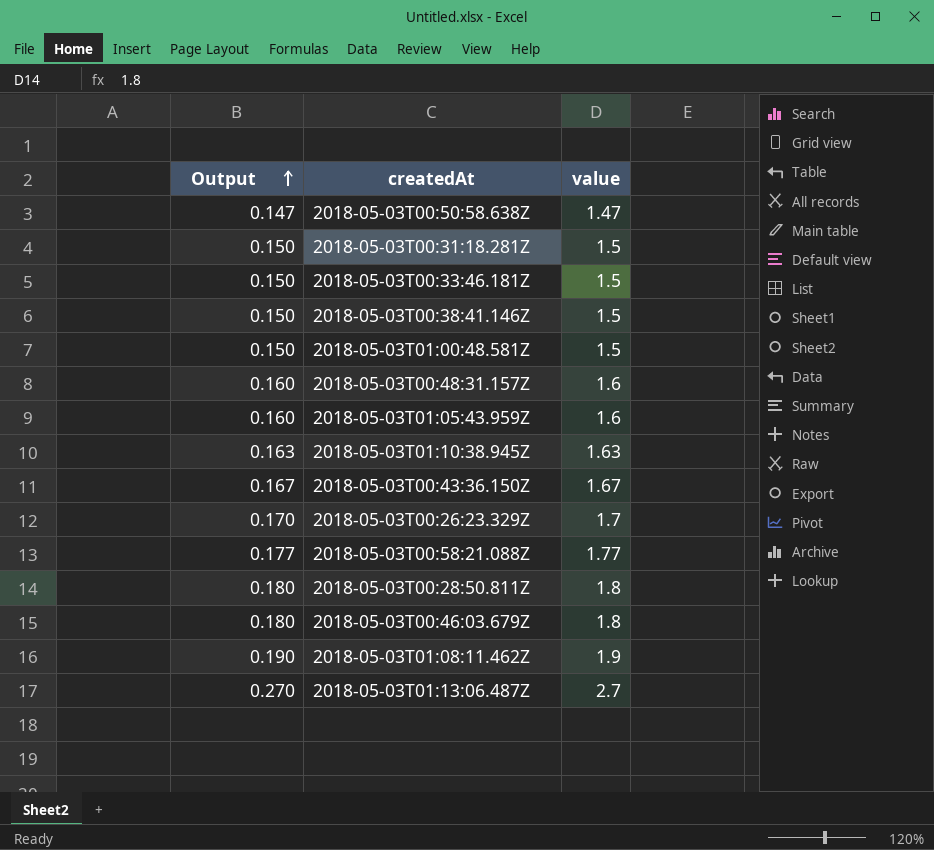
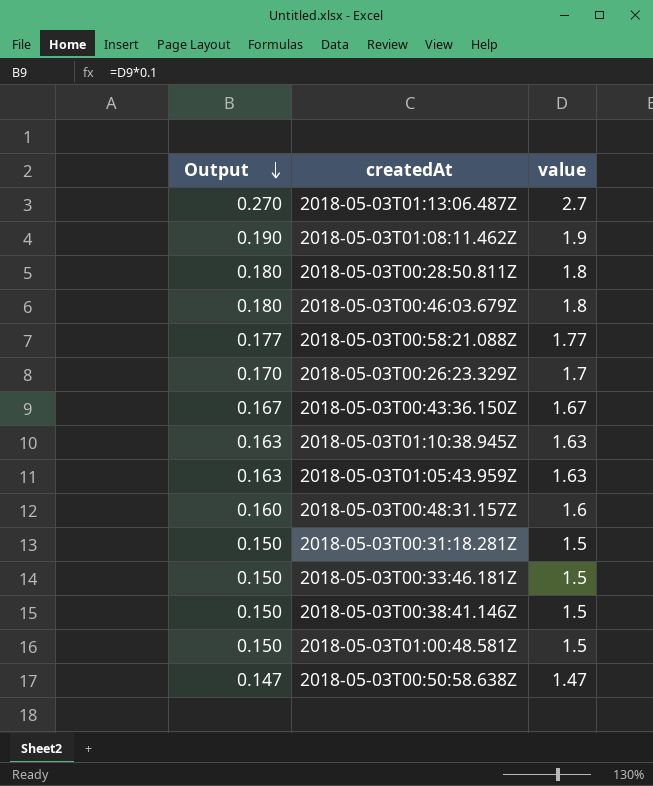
row order: Output ascending -> Output descending
2018-05-03T01:05:43.959Z | Output: 0.160 -> 0.163
2018-05-03T01:05:43.959Z | value: 1.6 -> 1.63

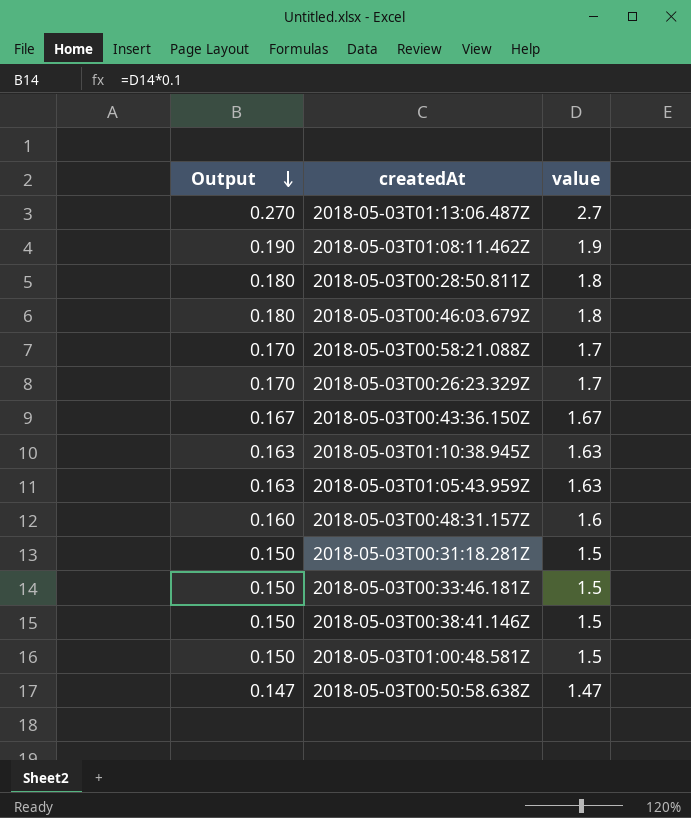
2018-05-03T00:58:21.088Z | Output: 0.177 -> 0.170
2018-05-03T00:58:21.088Z | value: 1.77 -> 1.7

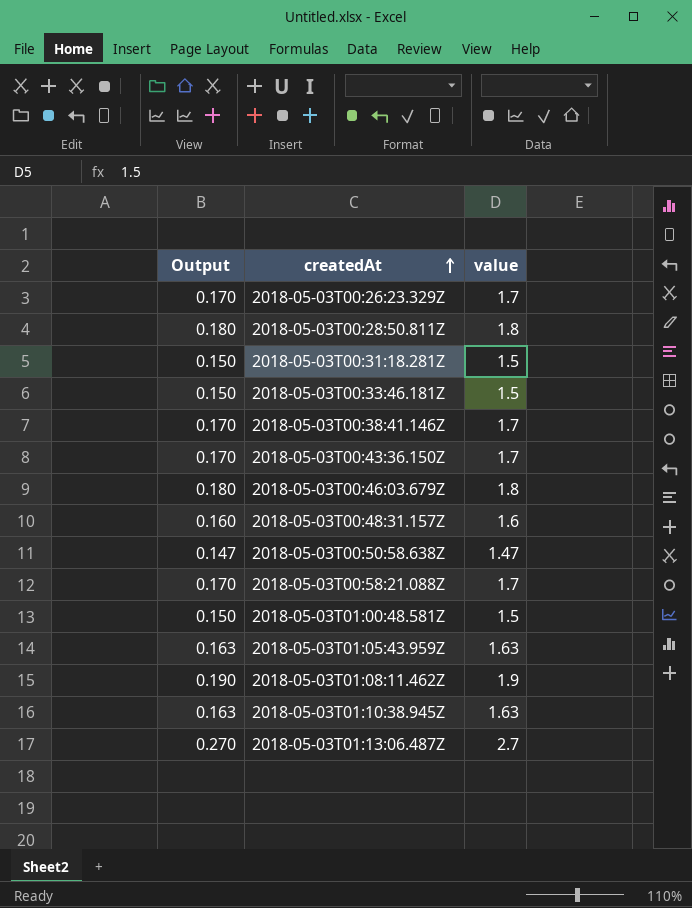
row order: Output descending -> createdAt ascending
2018-05-03T00:38:41.146Z | Output: 0.150 -> 0.170
2018-05-03T00:38:41.146Z | value: 1.5 -> 1.7
2018-05-03T00:43:36.150Z | Output: 0.167 -> 0.170
2018-05-03T00:43:36.150Z | value: 1.67 -> 1.7

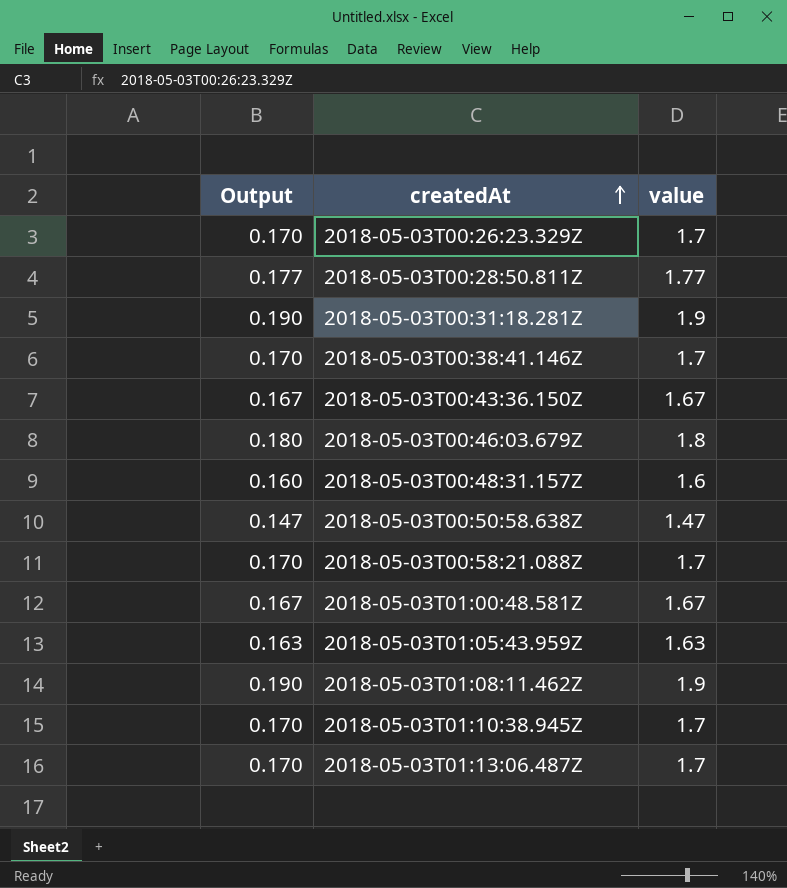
row 2018-05-03T00:33:46.181Z: 0.150 | 1.5 -> none
2018-05-03T00:28:50.811Z | Output: 0.180 -> 0.177
2018-05-03T00:28:50.811Z | value: 1.8 -> 1.77
2018-05-03T00:31:18.281Z | Output: 0.150 -> 0.190
2018-05-03T00:31:18.281Z | value: 1.5 -> 1.9
2018-05-03T00:43:36.150Z | Output: 0.170 -> 0.167
2018-05-03T00:43:36.150Z | value: 1.7 -> 1.67
2018-05-03T01:00:48.581Z | Output: 0.150 -> 0.167
2018-05-03T01:00:48.581Z | value: 1.5 -> 1.67
2018-05-03T01:10:38.945Z | Output: 0.163 -> 0.170
2018-05-03T01:10:38.945Z | value: 1.63 -> 1.7
2018-05-03T01:13:06.487Z | Output: 0.270 -> 0.170
2018-05-03T01:13:06.487Z | value: 2.7 -> 1.7

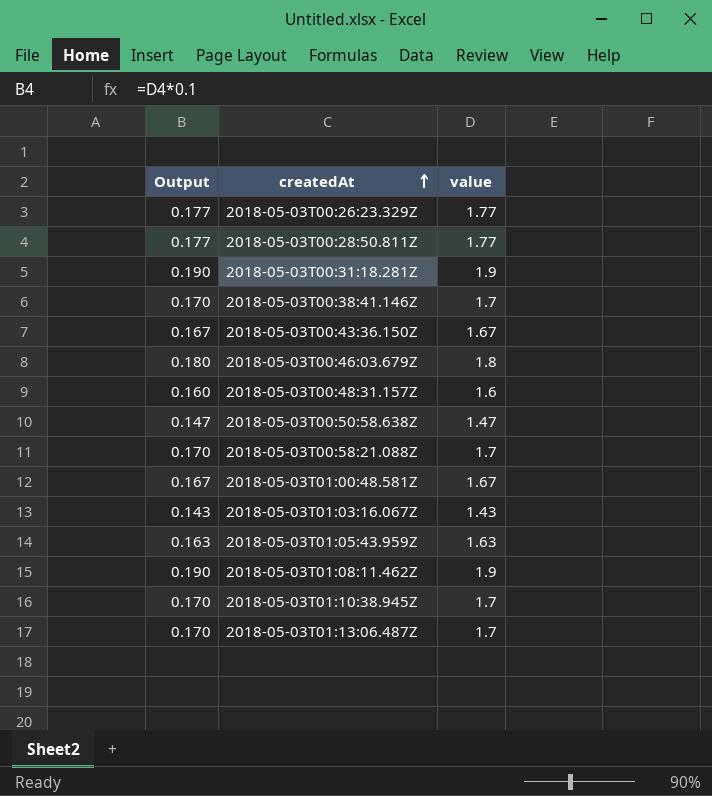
2018-05-03T00:26:23.329Z | Output: 0.170 -> 0.177
2018-05-03T00:26:23.329Z | value: 1.7 -> 1.77
row 2018-05-03T01:03:16.067Z: none -> 0.143 | 1.43

